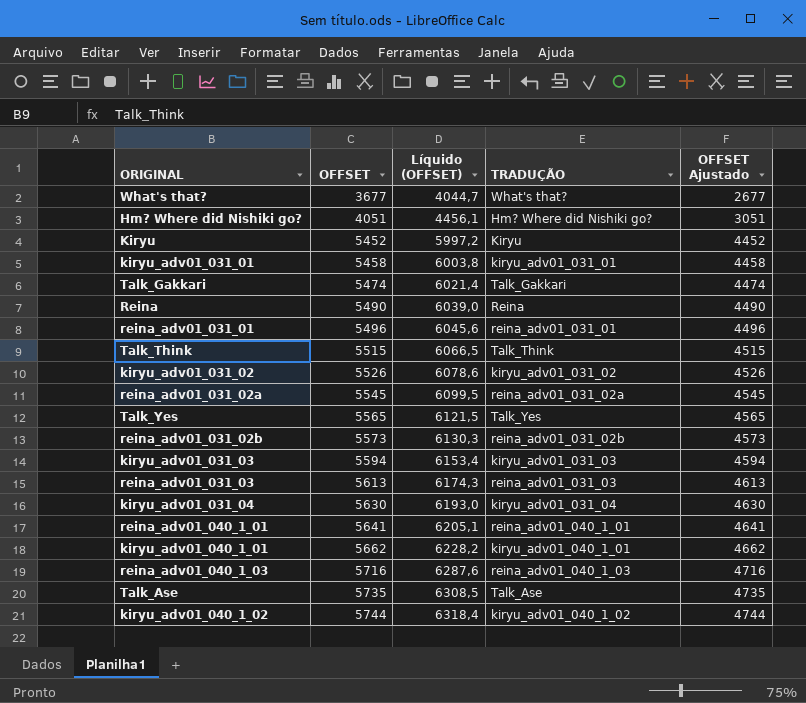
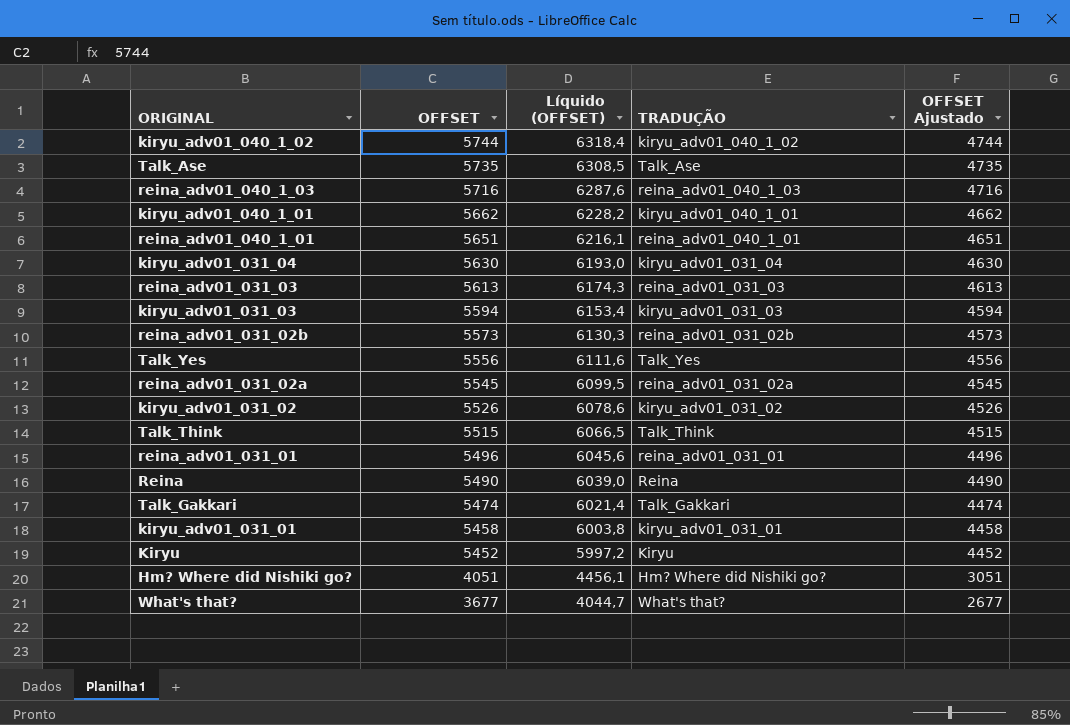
row order: OFFSET ascending -> OFFSET descending
reina_adv01_040_1_01 | OFFSET: 5641 -> 5651
reina_adv01_040_1_01 | Líquido (OFFSET): 6205,1 -> 6216,1
reina_adv01_040_1_01 | OFFSET Ajustado: 4641 -> 4651
Talk_Yes | OFFSET: 5565 -> 5556
Talk_Yes | Líquido (OFFSET): 6121,5 -> 6111,6
Talk_Yes | OFFSET Ajustado: 4565 -> 4556

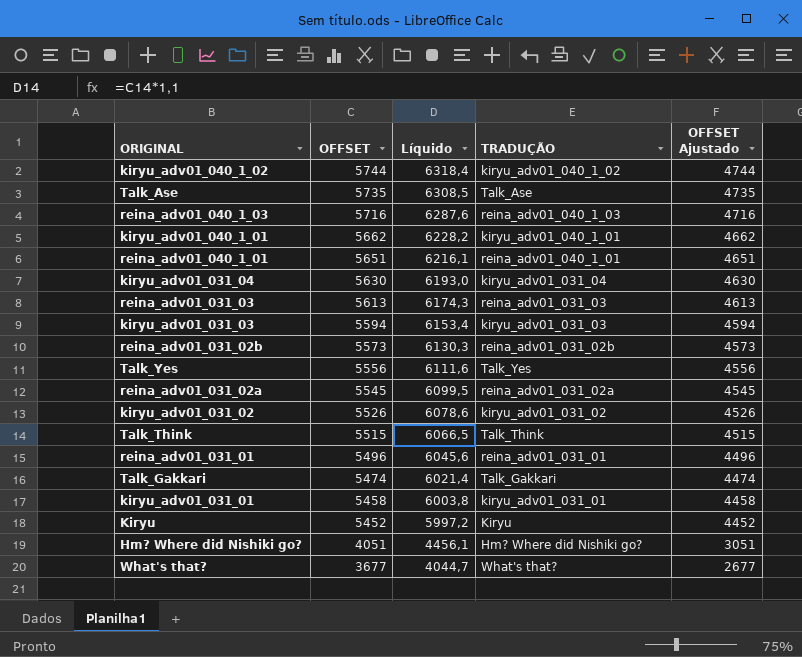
column name: Líquido (OFFSET) -> Líquido
row Reina: 5490 | 6039,0 | Reina | 4490 -> none

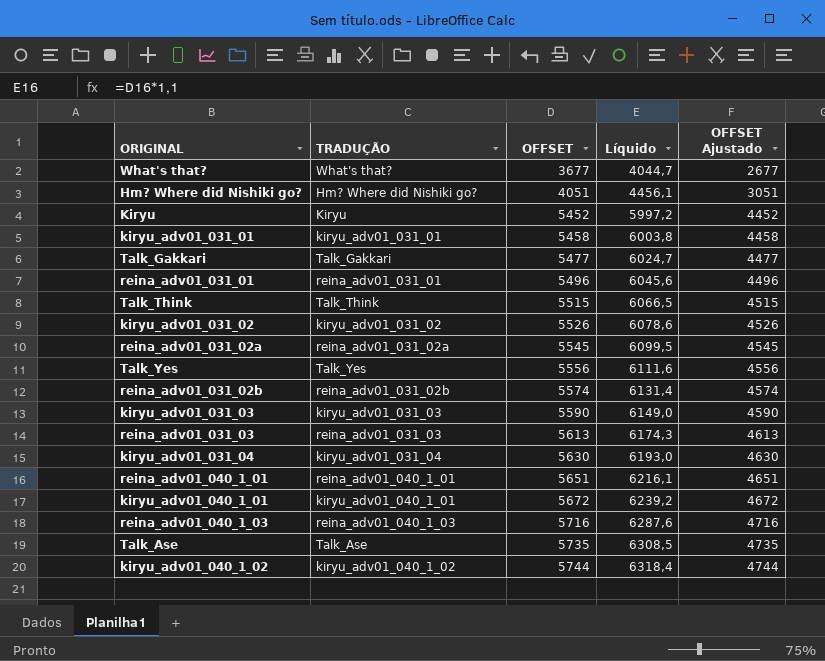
row order: OFFSET descending -> OFFSET ascending
column TRADUÇÃO | position: 4 -> 2
Talk_Gakkari | OFFSET: 5474 -> 5477
Talk_Gakkari | Líquido: 6021,4 -> 6024,7
Talk_Gakkari | OFFSET Ajustado: 4474 -> 4477
reina_adv01_031_02b | OFFSET: 5573 -> 5574
reina_adv01_031_02b | Líquido: 6130,3 -> 6131,4
reina_adv01_031_02b | OFFSET Ajustado: 4573 -> 4574
kiryu_adv01_031_03 | OFFSET: 5594 -> 5590
kiryu_adv01_031_03 | Líquido: 6153,4 -> 6149,0
kiryu_adv01_031_03 | OFFSET Ajustado: 4594 -> 4590
kiryu_adv01_040_1_01 | OFFSET: 5662 -> 5672
kiryu_adv01_040_1_01 | Líquido: 6228,2 -> 6239,2
kiryu_adv01_040_1_01 | OFFSET Ajustado: 4662 -> 4672

